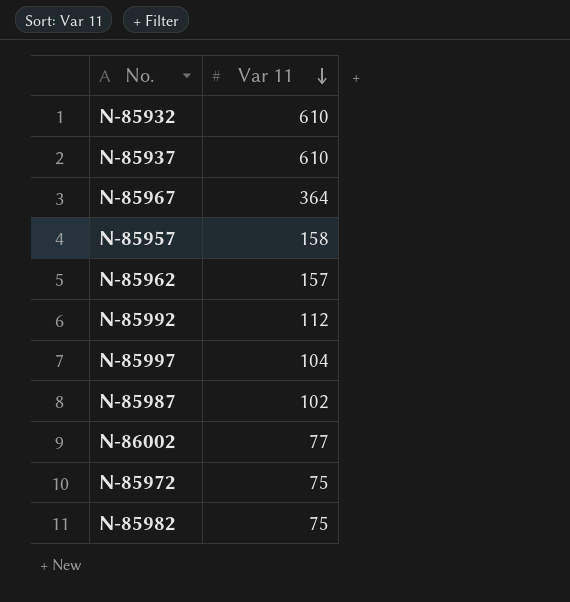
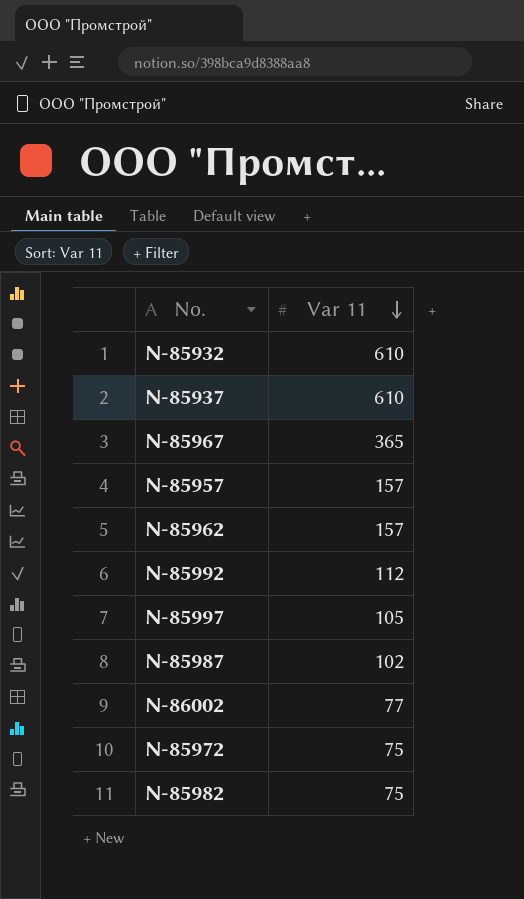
N-85967 | Var 11: 364 -> 365
N-85957 | Var 11: 158 -> 157
N-85997 | Var 11: 104 -> 105

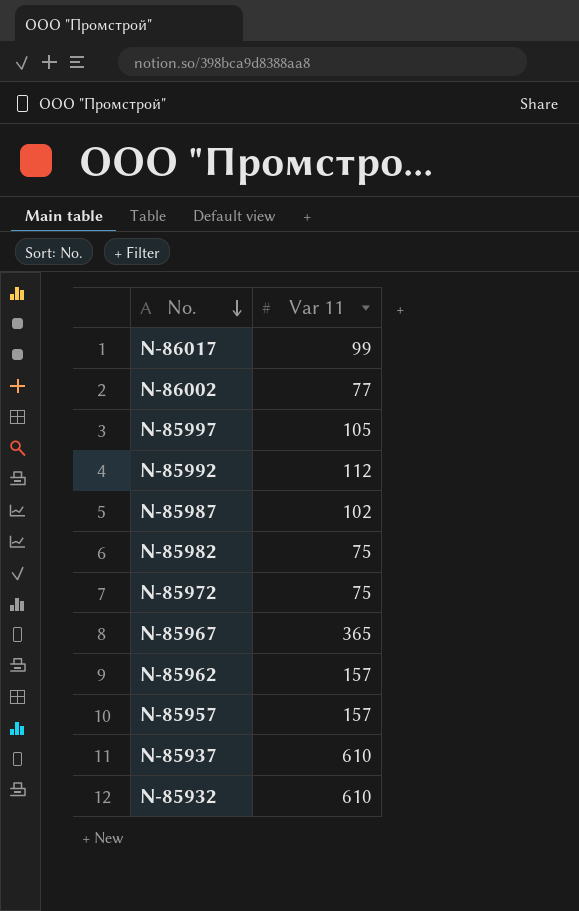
row order: Var 11 descending -> No. descending
row N-86017: none -> 99

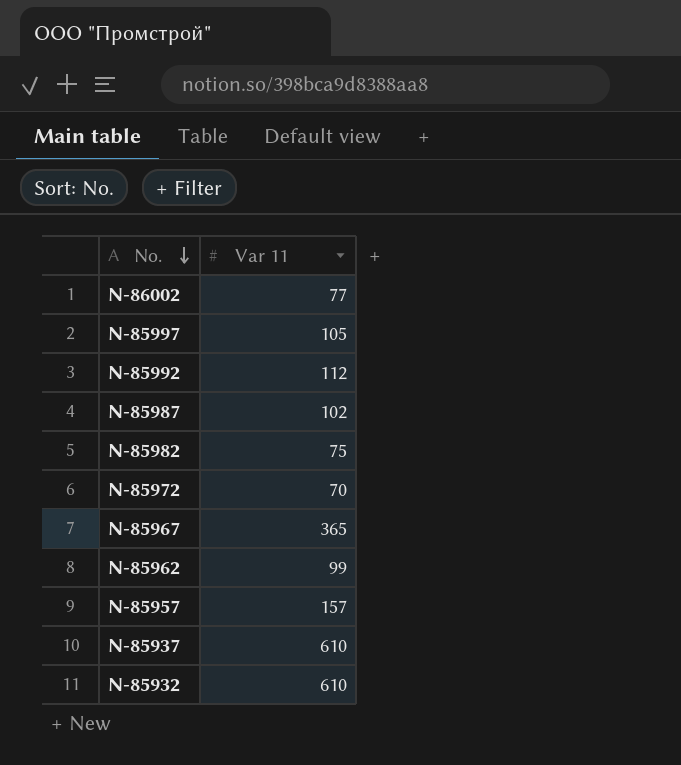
row N-86017: 99 -> none
N-85972 | Var 11: 75 -> 70
N-85962 | Var 11: 157 -> 99

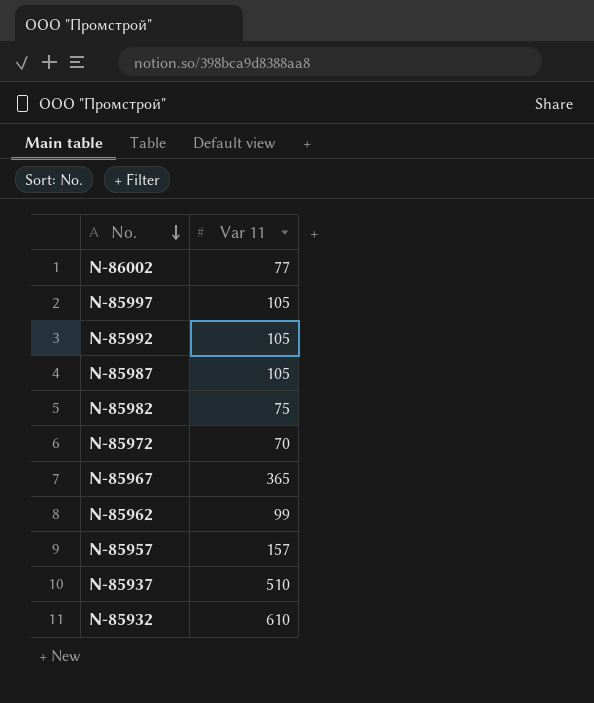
N-85992 | Var 11: 112 -> 105
N-85987 | Var 11: 102 -> 105
N-85937 | Var 11: 610 -> 510

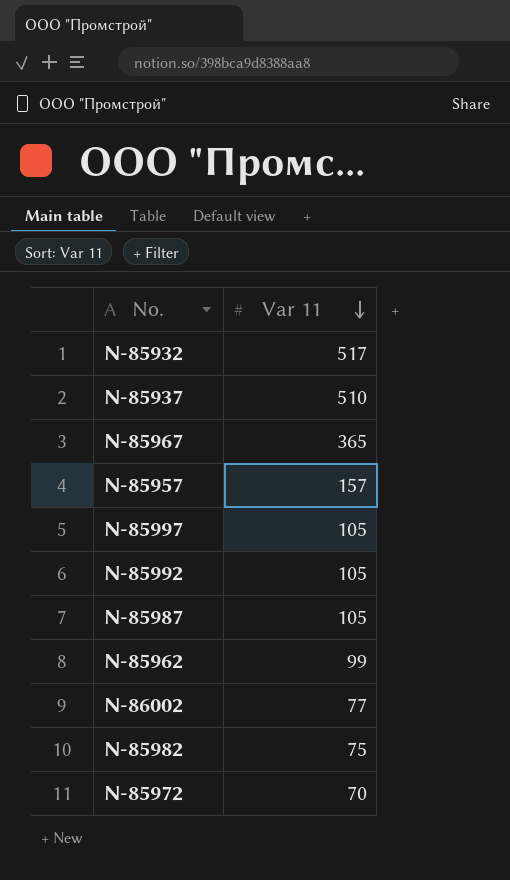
row order: No. descending -> Var 11 descending
N-85932 | Var 11: 610 -> 517

